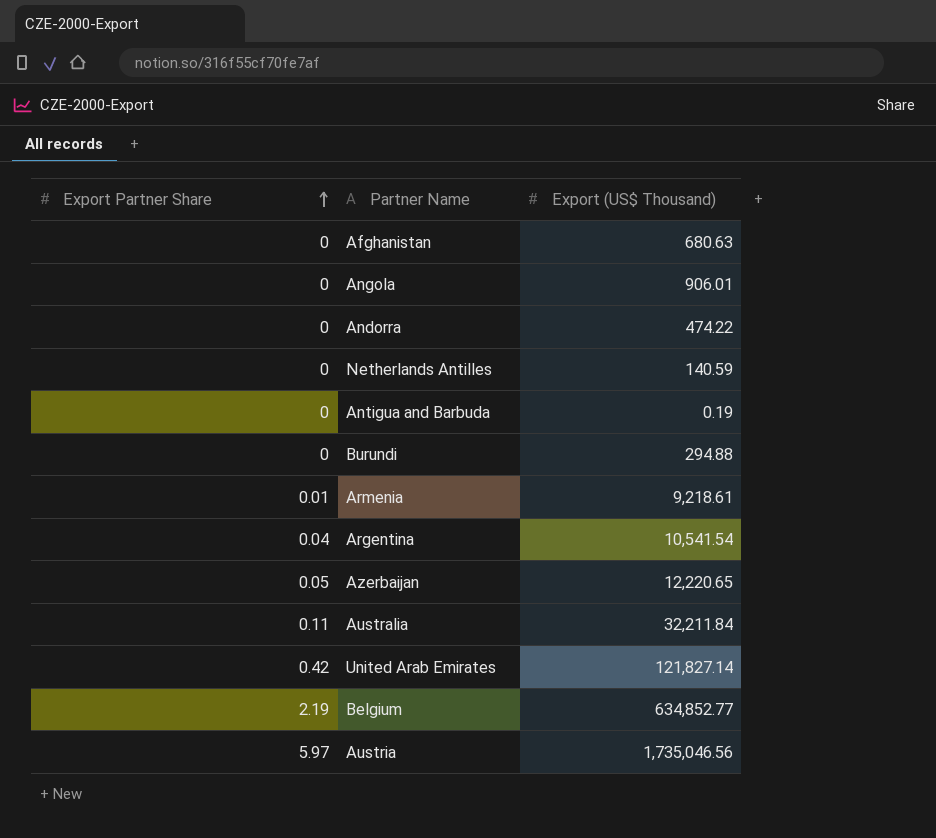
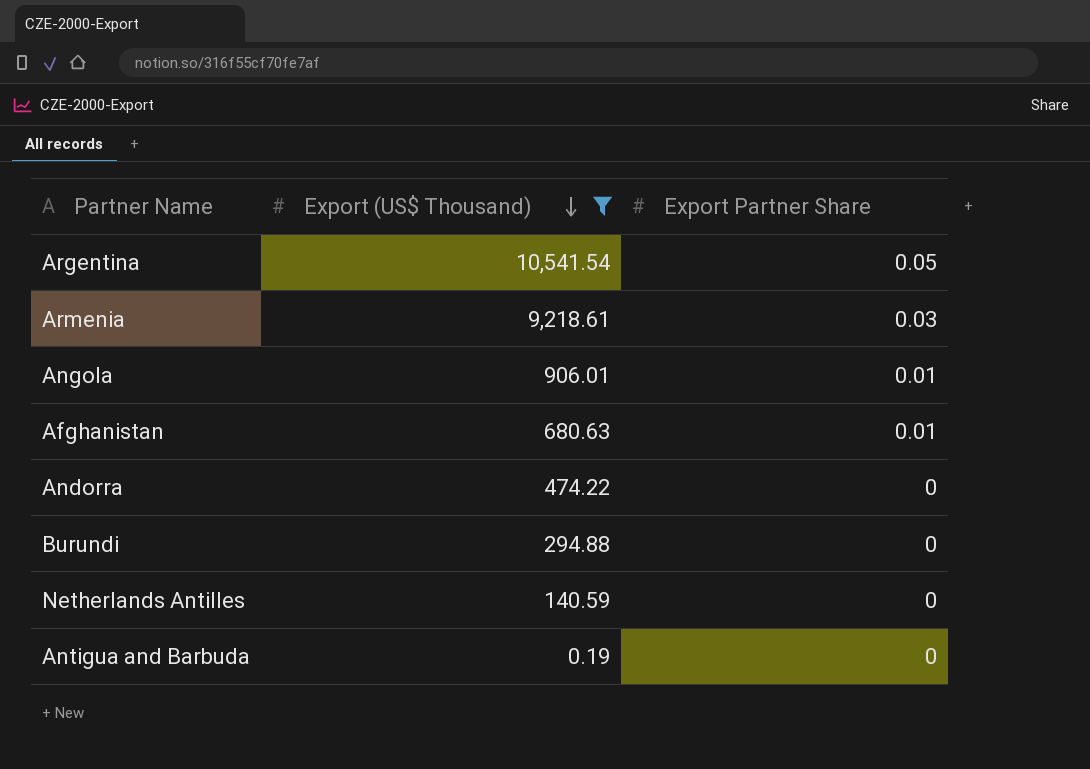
filter: none -> Export (US$ Thousand) <= 10,541.54
row order: Export Partner Share ascending -> Export (US$ Thousand) descending
column Export Partner Share | position: 1 -> 3
Argentina | Export Partner Share: 0.04 -> 0.05
Armenia | Export Partner Share: 0.01 -> 0.03
Angola | Export Partner Share: 0 -> 0.01
Afghanistan | Export Partner Share: 0 -> 0.01

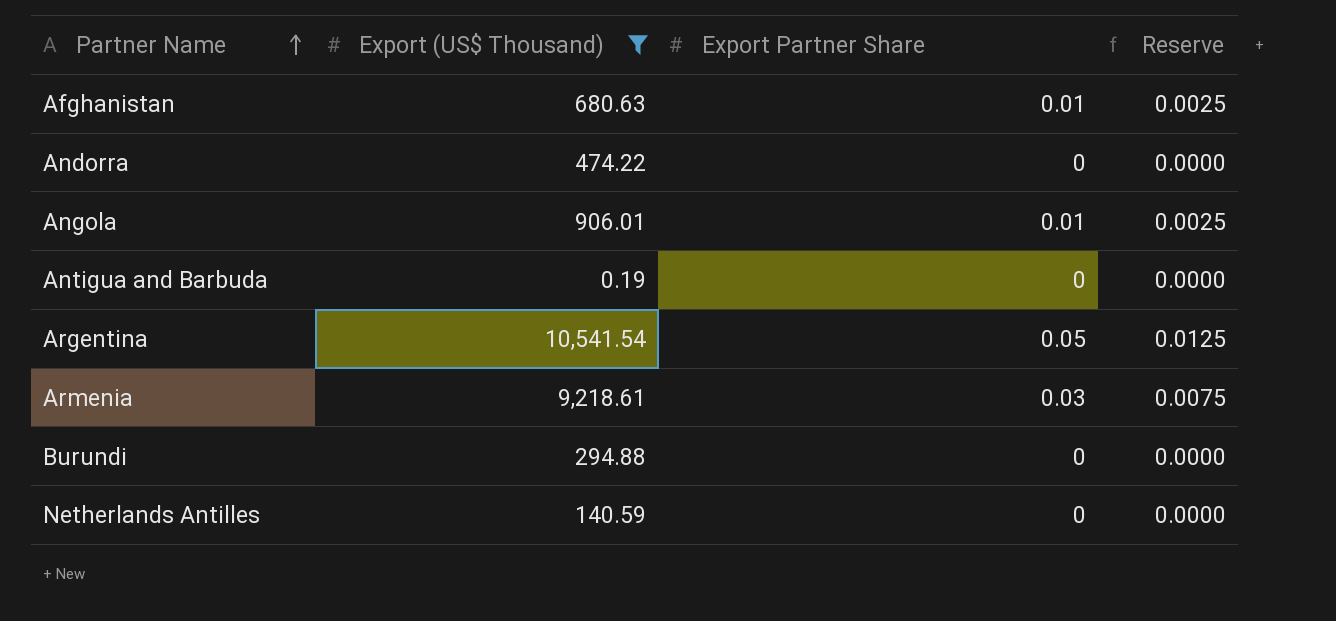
row order: Export (US$ Thousand) descending -> Partner Name ascending
column Reserve | formula: none -> [Export Partner Share] * 0.25

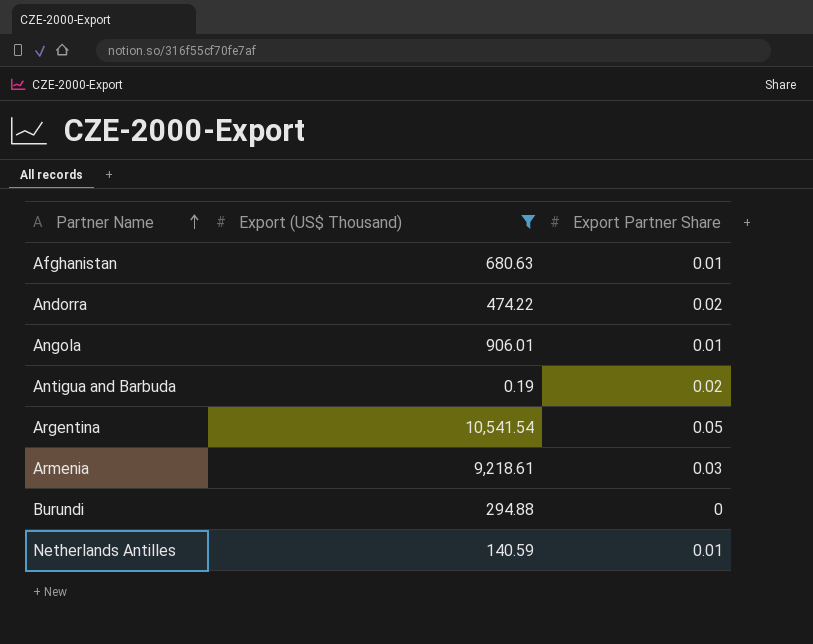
column Reserve | formula: [Export Partner Share] * 0.25 -> none
Andorra | Export Partner Share: 0 -> 0.02
Antigua and Barbuda | Export Partner Share: 0 -> 0.02
Netherlands Antilles | Export Partner Share: 0 -> 0.01

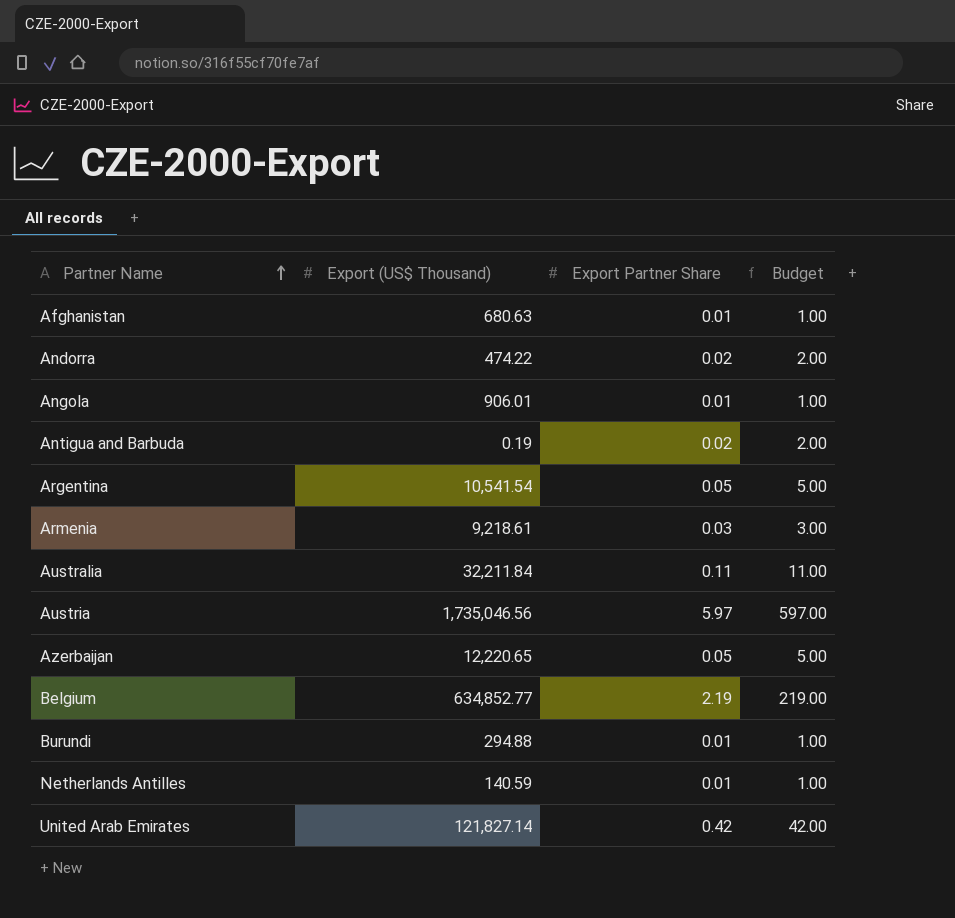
filter: Export (US$ Thousand) <= 10,541.54 -> none
column Budget | formula: none -> [Export Partner Share] * 100
Burundi | Export Partner Share: 0 -> 0.01

